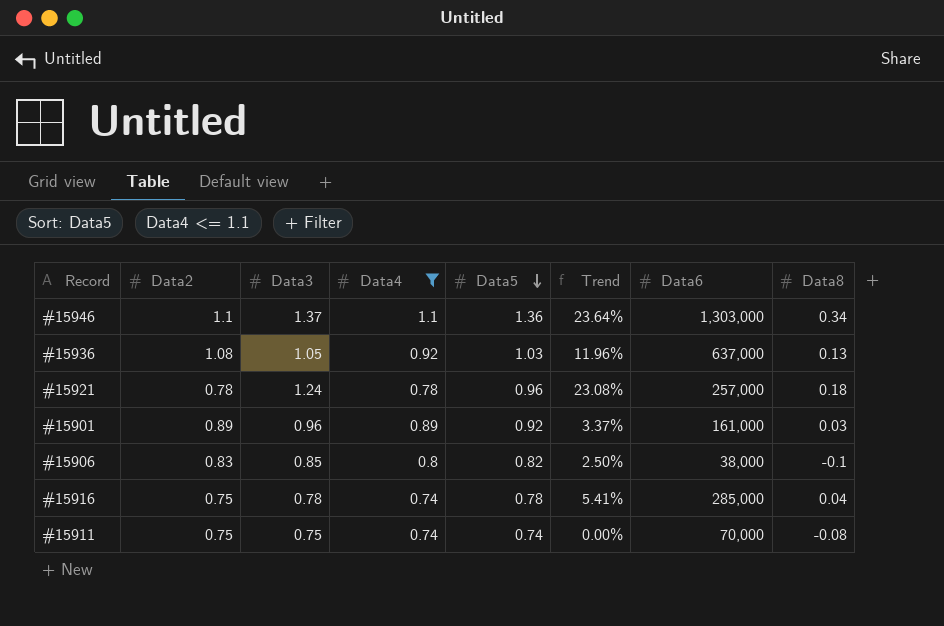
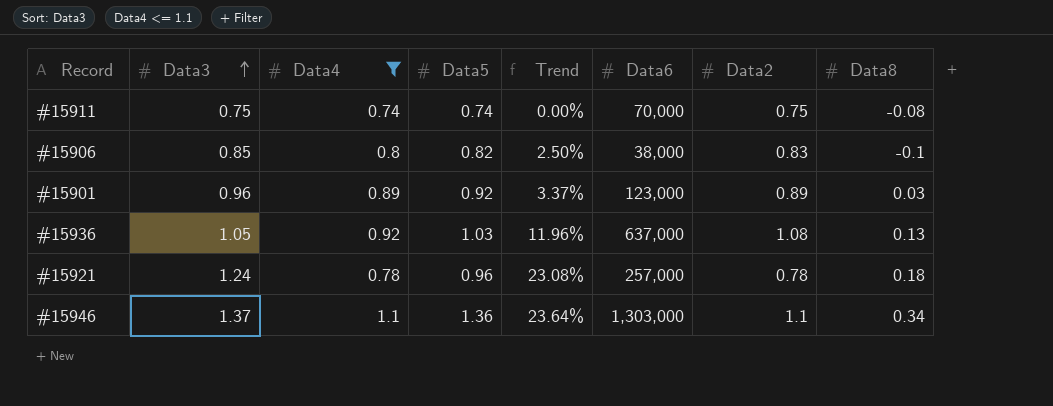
row order: Data5 descending -> Data3 ascending
column Data2 | position: 2 -> 7
row #15916: 0.75 | 0.78 | 0.74 | 0.78 | 5.41% | 285,000 | 0.04 -> none
#15901 | Data6: 161,000 -> 123,000

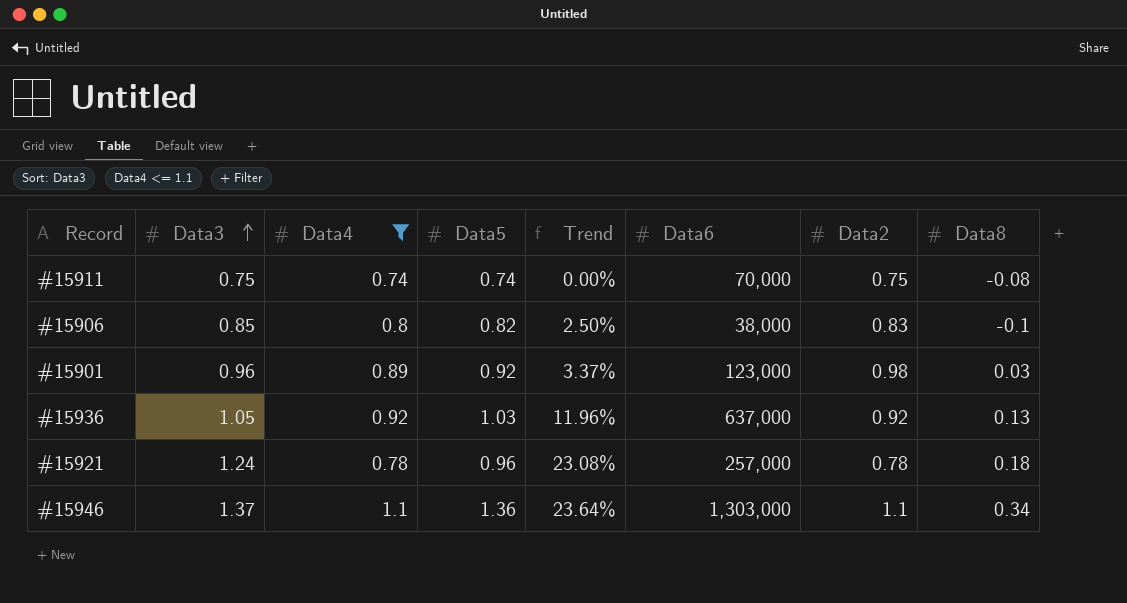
#15901 | Data2: 0.89 -> 0.98
#15936 | Data2: 1.08 -> 0.92

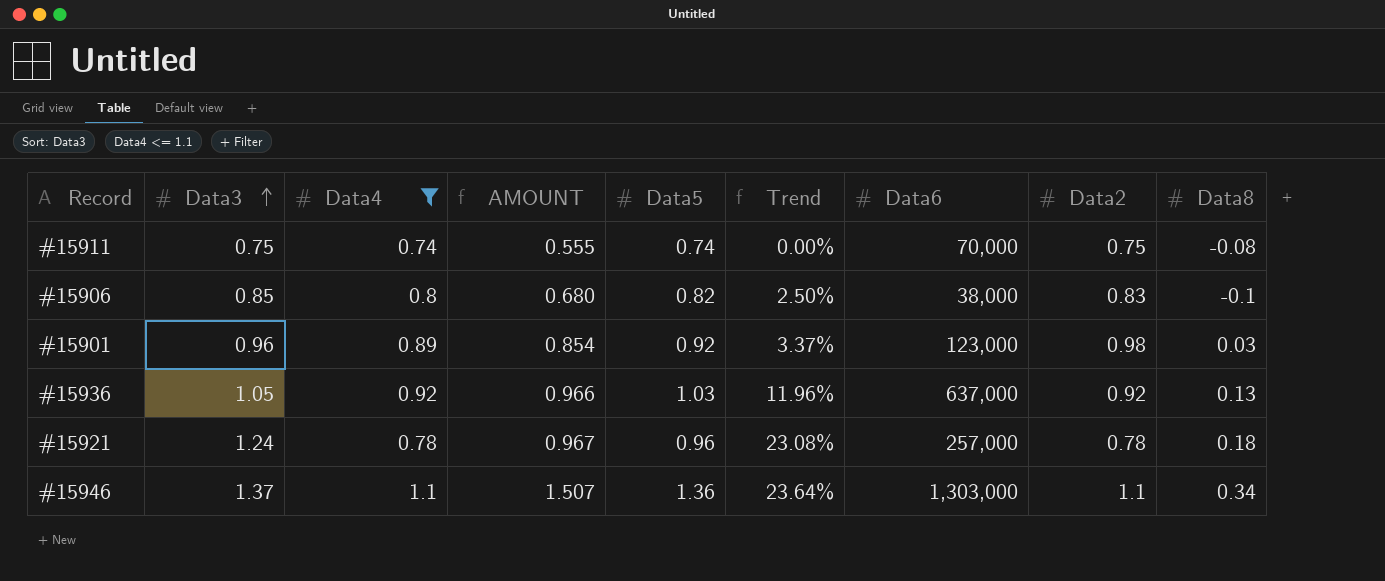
column AMOUNT | formula: none -> [Data3] * [Data4]

